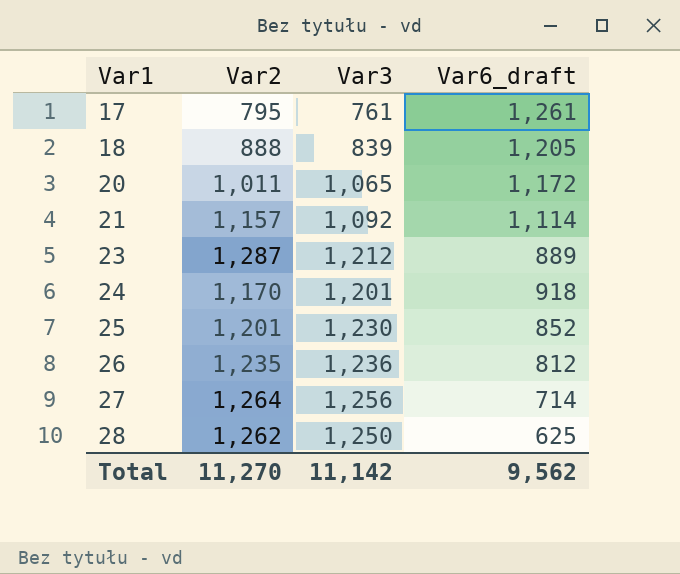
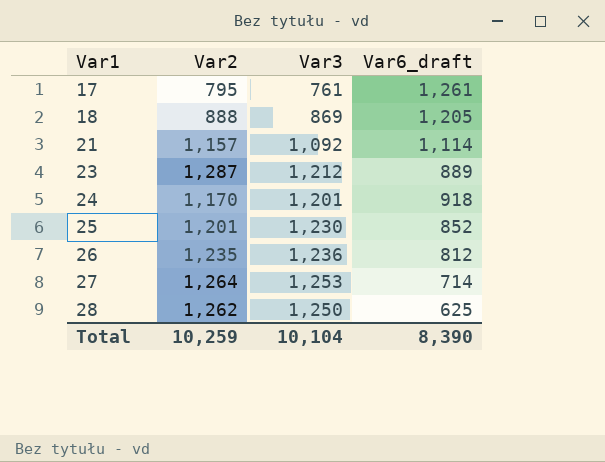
row 20: 1,011 | 1,065 | 1,172 -> none
18 | Var3: 839 -> 869
27 | Var3: 1,256 -> 1,253
Total | Var2: 11,270 -> 10,259
Total | Var3: 11,142 -> 10,104
Total | Var6_draft: 9,562 -> 8,390

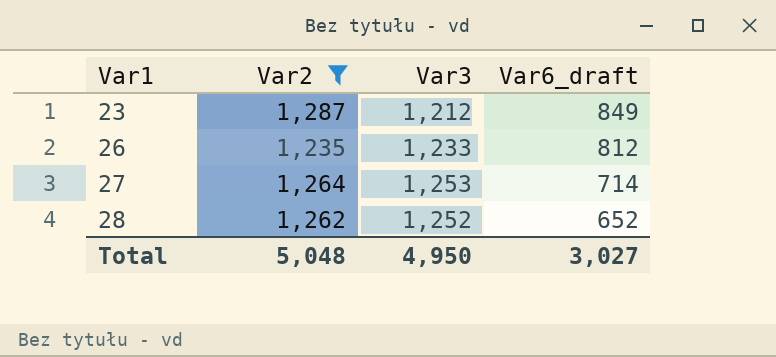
filter: none -> Var2 >= 1,235
23 | Var6_draft: 889 -> 849
26 | Var3: 1,236 -> 1,233
28 | Var3: 1,250 -> 1,252
28 | Var6_draft: 625 -> 652
Total | Var2: 10,259 -> 5,048
Total | Var3: 10,104 -> 4,950
Total | Var6_draft: 8,390 -> 3,027

